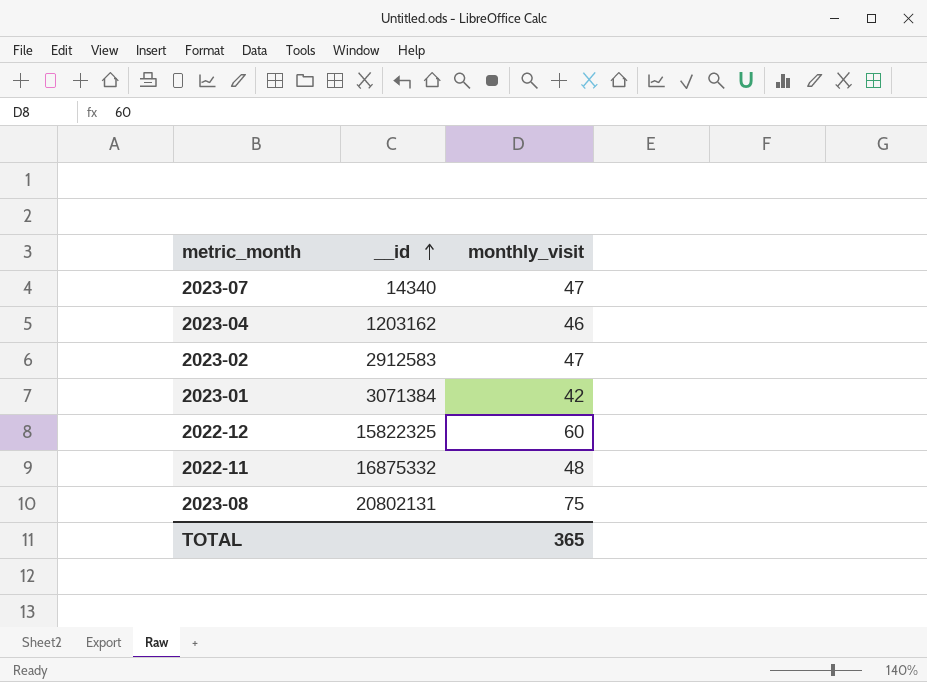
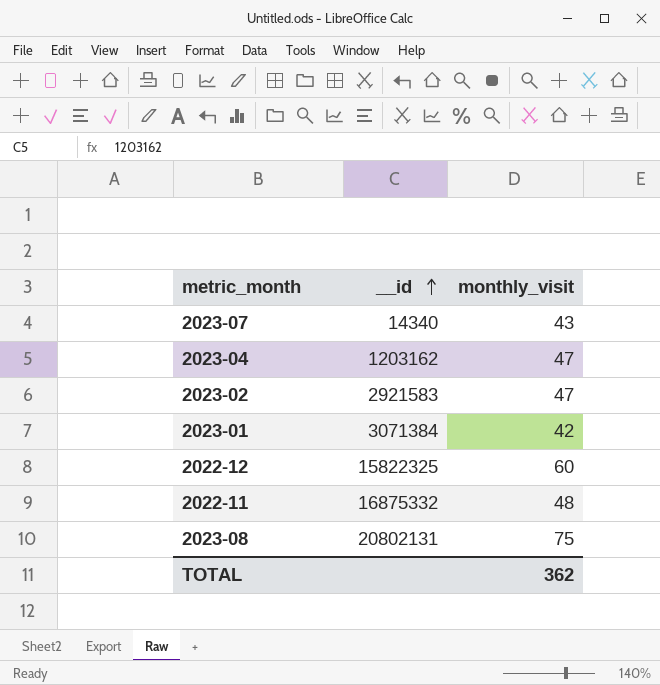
2023-07 | monthly_visit: 47 -> 43
2023-04 | monthly_visit: 46 -> 47
2023-02 | __id: 2912583 -> 2921583
TOTAL | monthly_visit: 365 -> 362

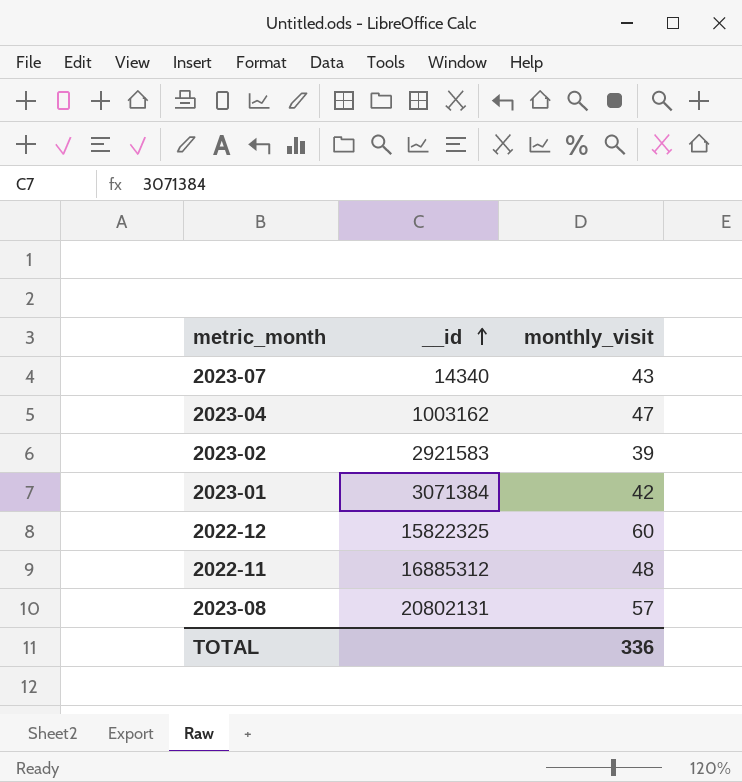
2023-04 | __id: 1203162 -> 1003162
2023-02 | monthly_visit: 47 -> 39
2022-11 | __id: 16875332 -> 16885312
2023-08 | monthly_visit: 75 -> 57
TOTAL | monthly_visit: 362 -> 336

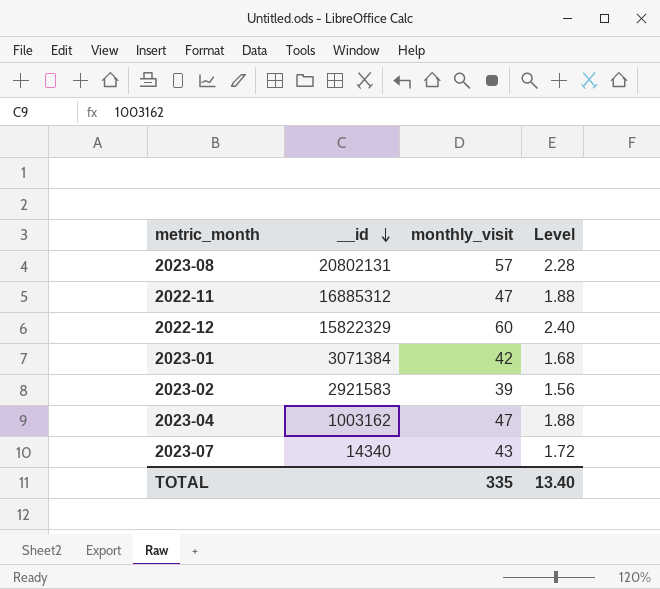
row order: __id ascending -> __id descending
column Level | formula: none -> [monthly_visit] * 0.04
2022-11 | monthly_visit: 48 -> 47
2022-12 | __id: 15822325 -> 15822329
TOTAL | monthly_visit: 336 -> 335

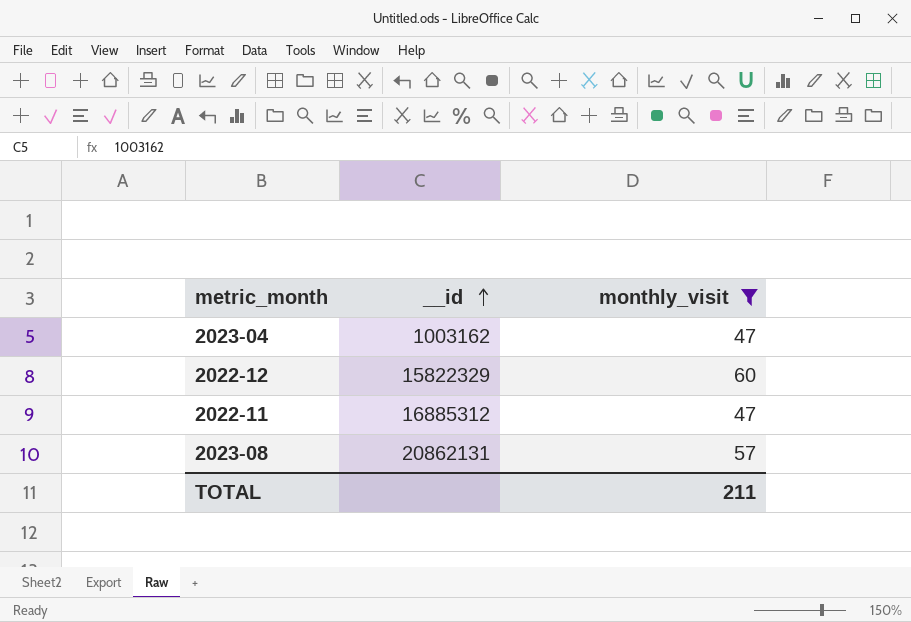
filter: none -> monthly_visit >= 47
row order: __id descending -> __id ascending
column Level | formula: [monthly_visit] * 0.04 -> none
2023-08 | __id: 20802131 -> 20862131
TOTAL | monthly_visit: 335 -> 211

